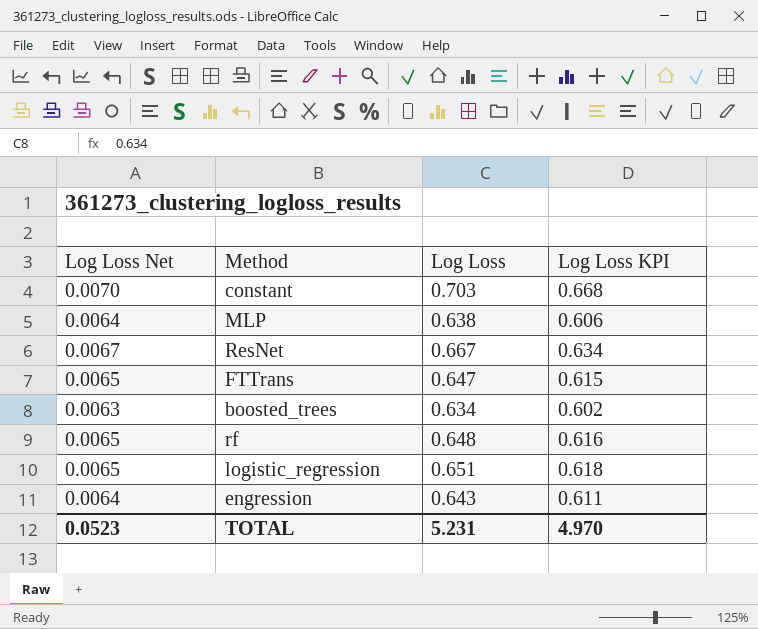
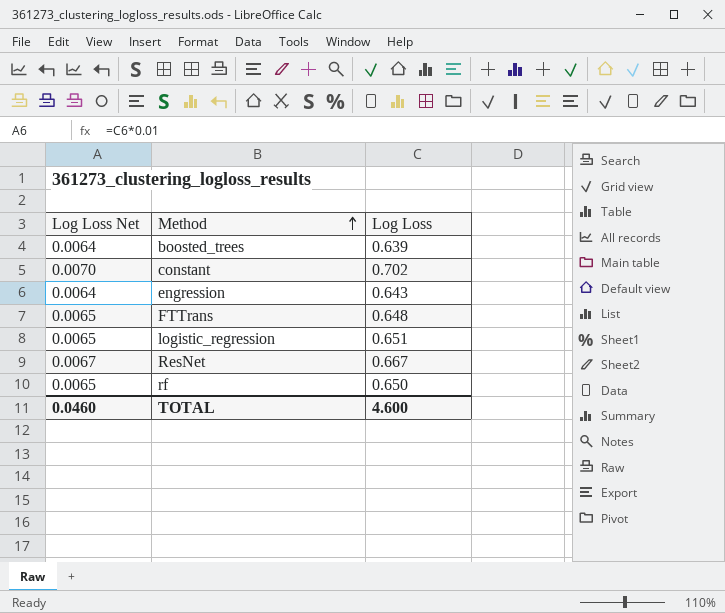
row order: none -> Method ascending
column Log Loss KPI | formula: [Log Loss] * 0.95 -> none
row MLP: 0.0064 | 0.638 | 0.606 -> none
boosted_trees | Log Loss Net: 0.0063 -> 0.0064
boosted_trees | Log Loss: 0.634 -> 0.639
constant | Log Loss: 0.703 -> 0.702
FTTrans | Log Loss: 0.647 -> 0.648
rf | Log Loss: 0.648 -> 0.650
TOTAL | Log Loss Net: 0.0523 -> 0.0460
TOTAL | Log Loss: 5.231 -> 4.600

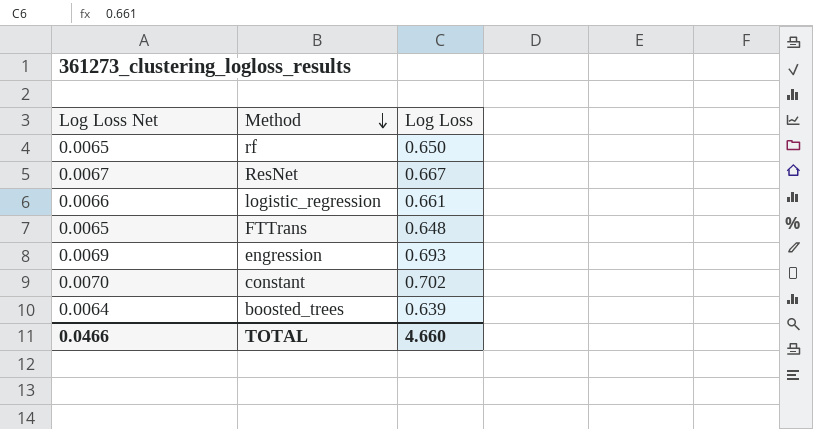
row order: Method ascending -> Method descending
logistic_regression | Log Loss Net: 0.0065 -> 0.0066
logistic_regression | Log Loss: 0.651 -> 0.661
engression | Log Loss Net: 0.0064 -> 0.0069
engression | Log Loss: 0.643 -> 0.693
TOTAL | Log Loss Net: 0.0460 -> 0.0466
TOTAL | Log Loss: 4.600 -> 4.660

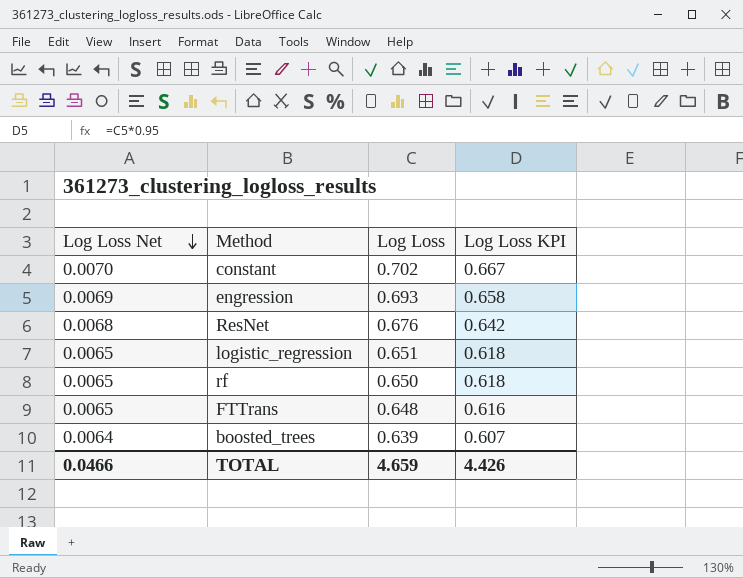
row order: Method descending -> Log Loss Net descending
column Log Loss KPI | formula: none -> [Log Loss] * 0.95
ResNet | Log Loss Net: 0.0067 -> 0.0068
ResNet | Log Loss: 0.667 -> 0.676
logistic_regression | Log Loss Net: 0.0066 -> 0.0065
logistic_regression | Log Loss: 0.661 -> 0.651
TOTAL | Log Loss: 4.660 -> 4.659

